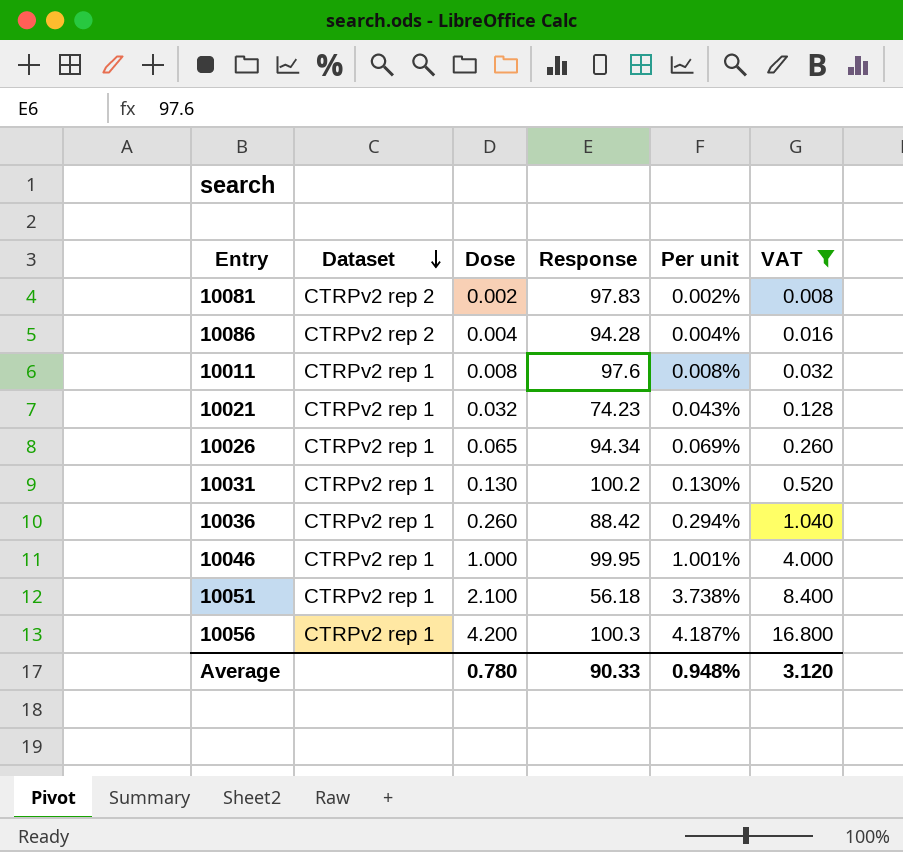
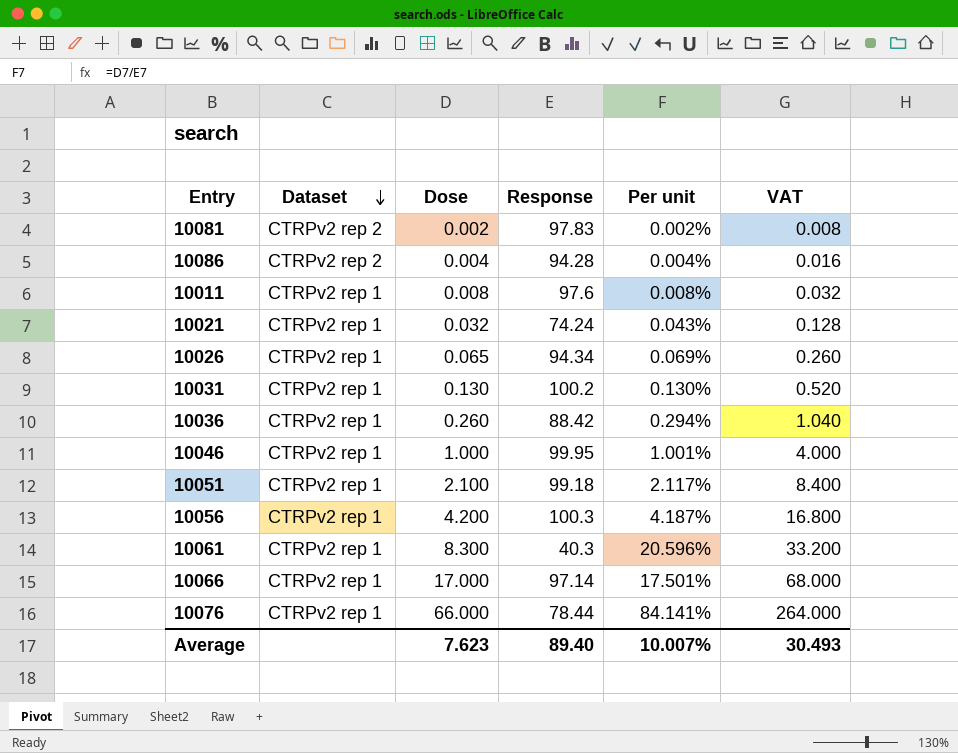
filter: VAT <= 16.800 -> none
10021 | Response: 74.23 -> 74.24
10051 | Response: 56.18 -> 99.18
10051 | Per unit: 3.738% -> 2.117%
Average | Dose: 0.780 -> 7.623
Average | Response: 90.33 -> 89.40
Average | Per unit: 0.948% -> 10.007%
Average | VAT: 3.120 -> 30.493

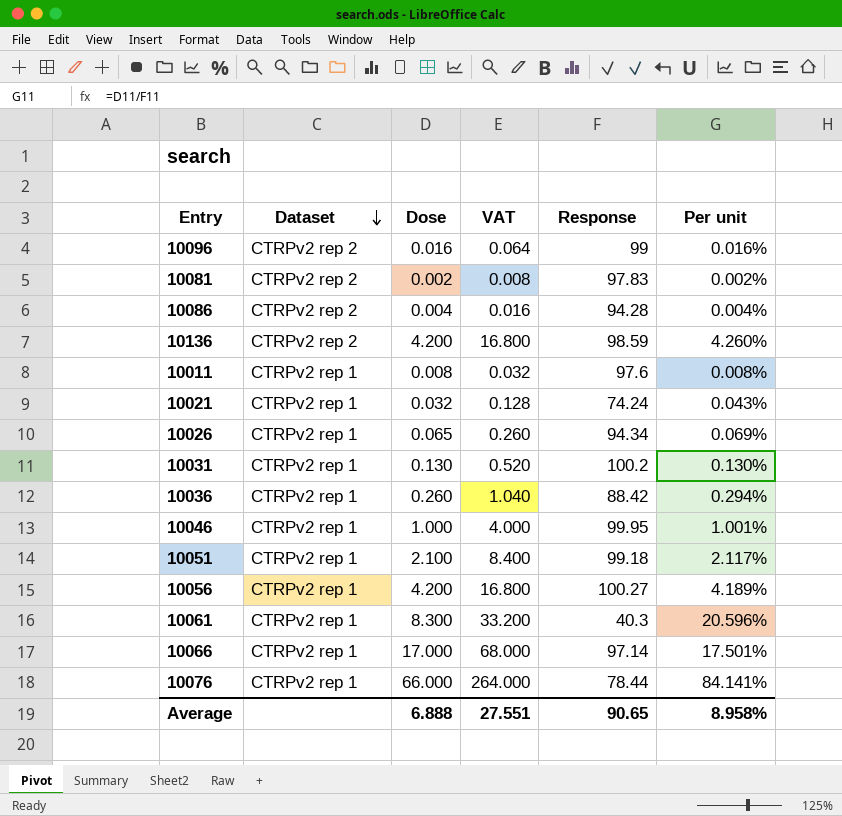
column VAT | position: 6 -> 4
row 10096: none -> CTRPv2 rep 2 | 0.016 | 0.064 | 99 | 0.016%
row 10136: none -> CTRPv2 rep 2 | 4.200 | 16.800 | 98.59 | 4.260%
10056 | Response: 100.3 -> 100.27
10056 | Per unit: 4.187% -> 4.189%
Average | Dose: 7.623 -> 6.888
Average | VAT: 30.493 -> 27.551
Average | Response: 89.40 -> 90.65
Average | Per unit: 10.007% -> 8.958%

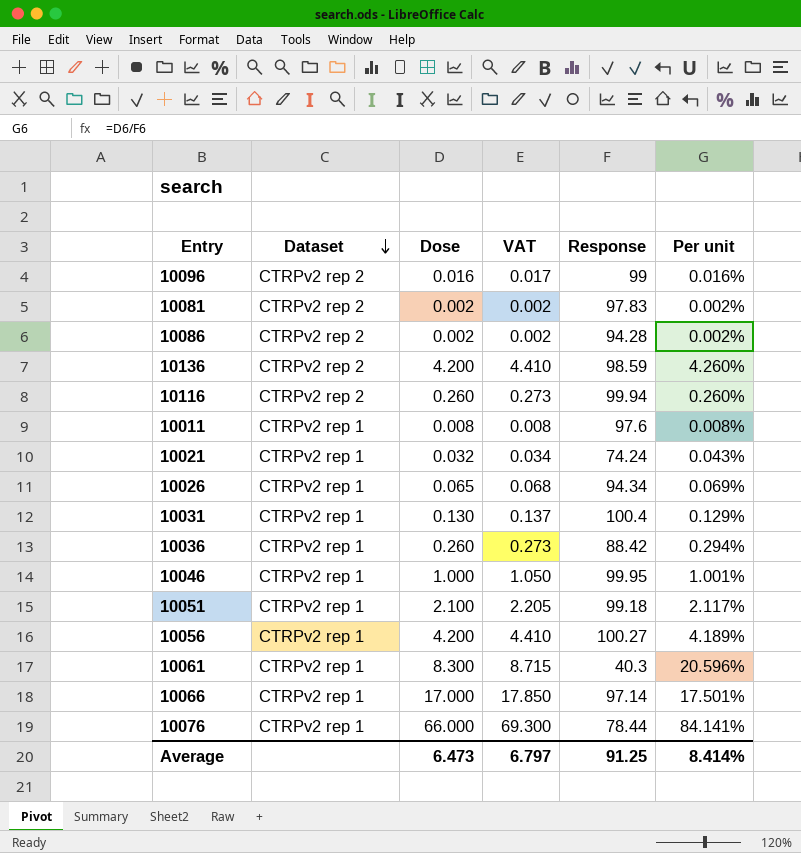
column VAT | formula: [Dose] * 4 -> [Dose] * 1.05
10086 | Dose: 0.004 -> 0.002
10086 | Per unit: 0.004% -> 0.002%
row 10116: none -> CTRPv2 rep 2 | 0.260 | 0.273 | 99.94 | 0.260%
10031 | Response: 100.2 -> 100.4
10031 | Per unit: 0.130% -> 0.129%
Average | Dose: 6.888 -> 6.473
Average | VAT: 27.551 -> 6.797
Average | Response: 90.65 -> 91.25
Average | Per unit: 8.958% -> 8.414%

